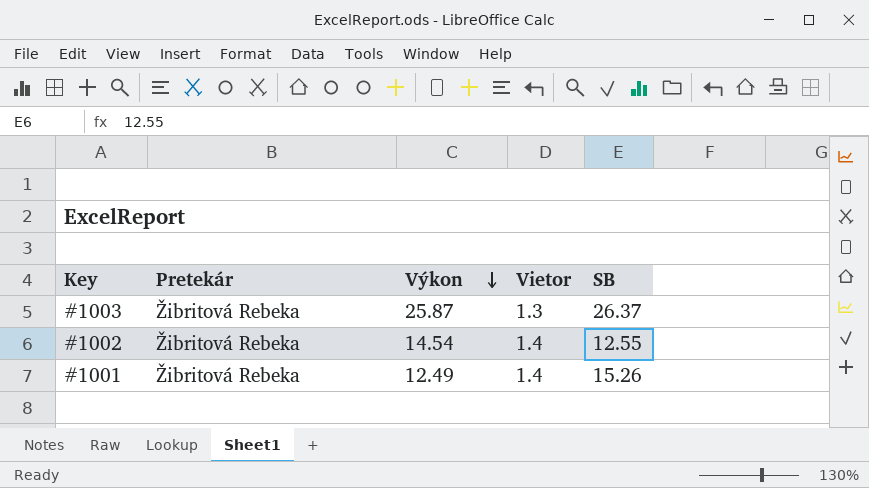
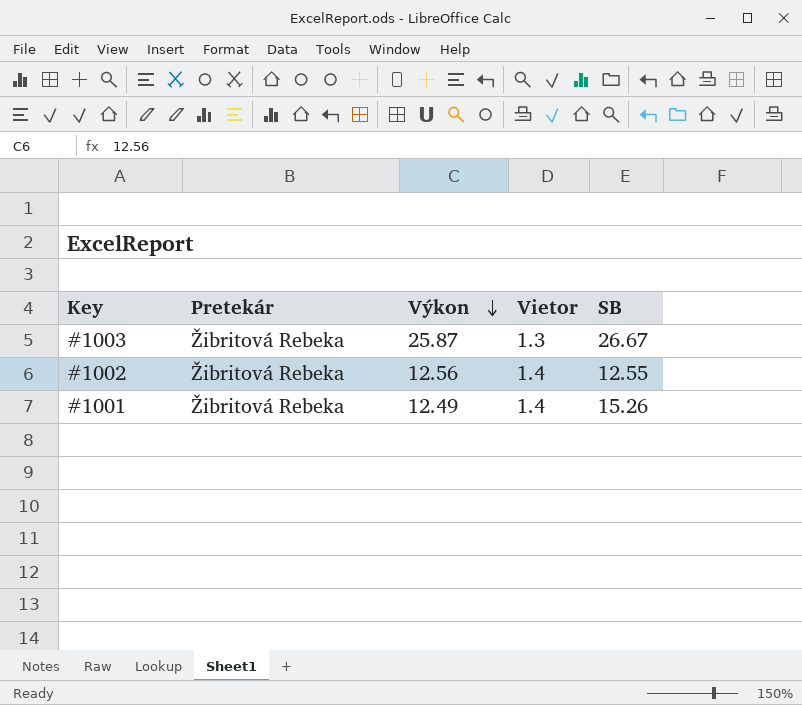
#1003 | SB: 26.37 -> 26.67
#1002 | Výkon: 14.54 -> 12.56

